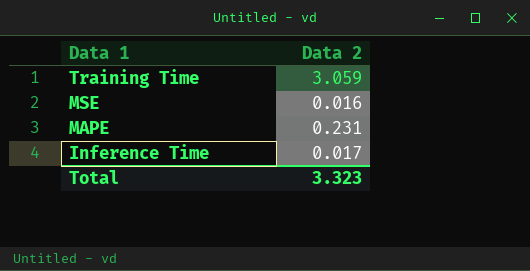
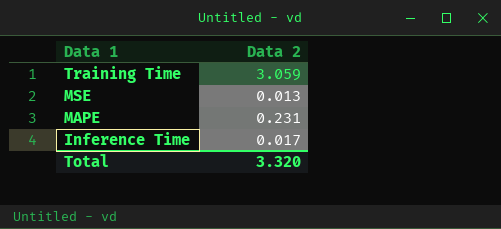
MSE | Data 2: 0.016 -> 0.013
Total | Data 2: 3.323 -> 3.320

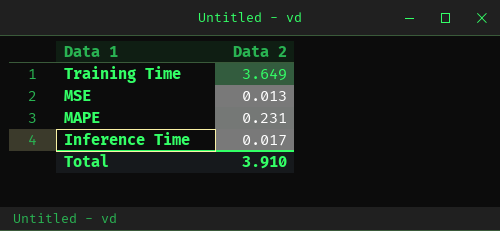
Training Time | Data 2: 3.059 -> 3.649
Total | Data 2: 3.320 -> 3.910

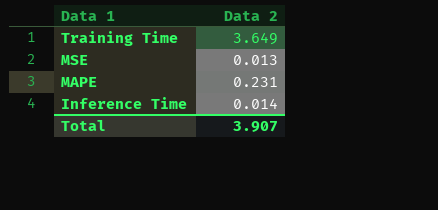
Inference Time | Data 2: 0.017 -> 0.014
Total | Data 2: 3.910 -> 3.907

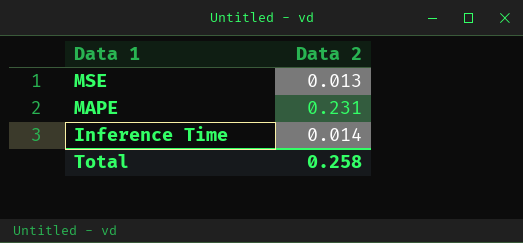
row Training Time: 3.649 -> none
Total | Data 2: 3.907 -> 0.258

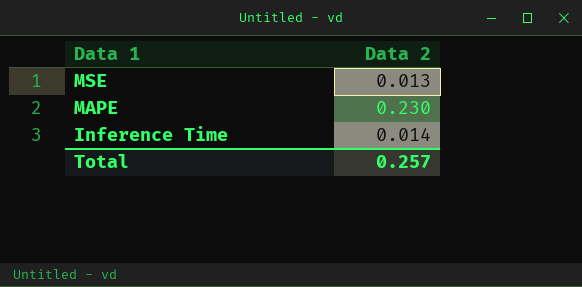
MAPE | Data 2: 0.231 -> 0.230
Total | Data 2: 0.258 -> 0.257

